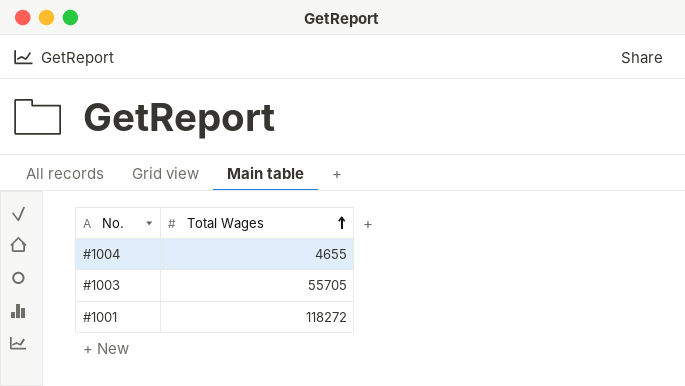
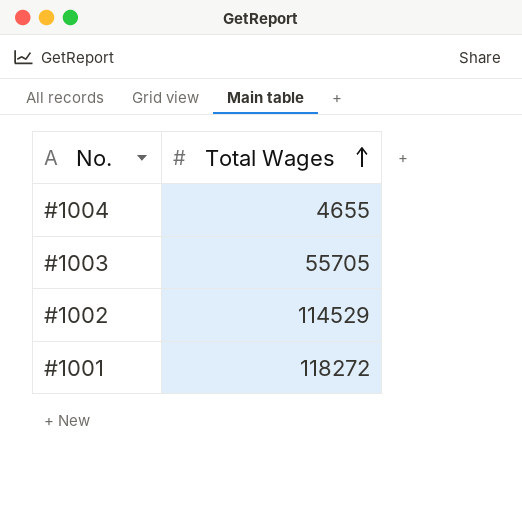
row #1002: none -> 114529

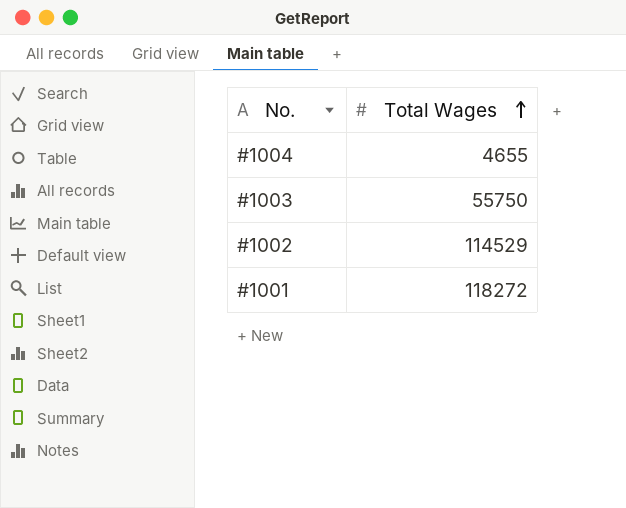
#1003 | Total Wages: 55705 -> 55750

